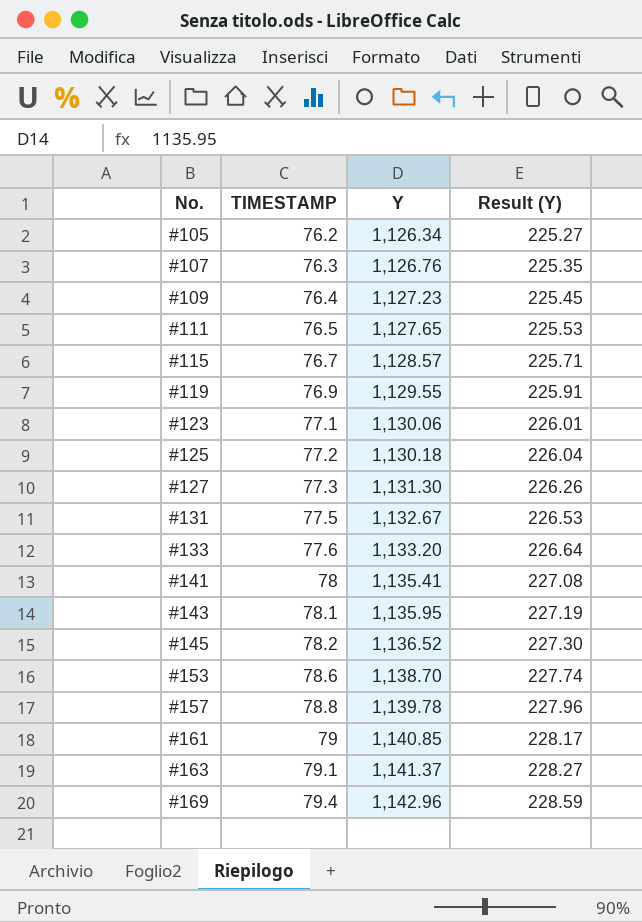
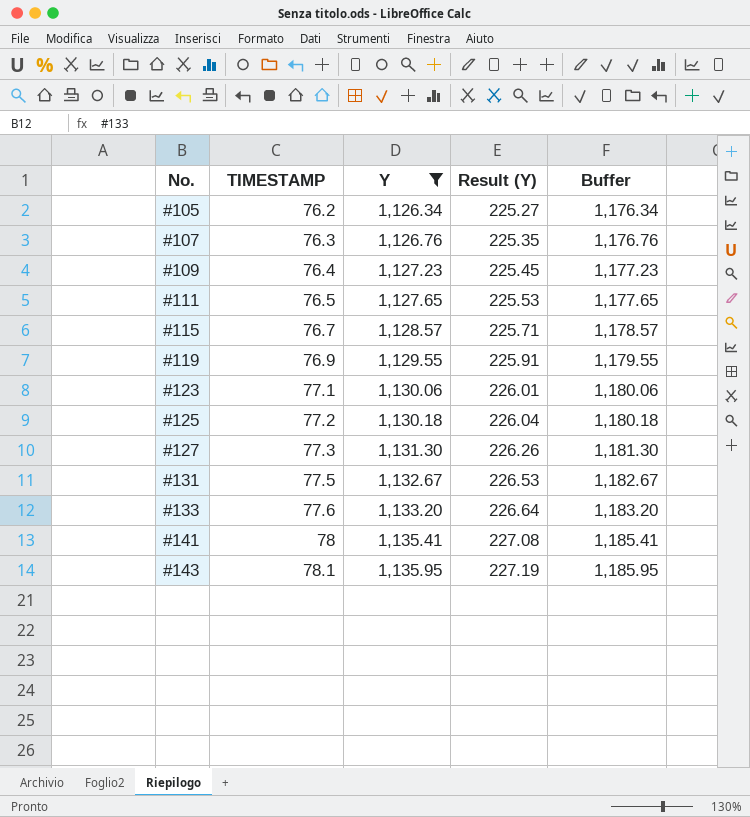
filter: none -> Y <= 1,135.95
column Buffer | formula: none -> [Y] + 50

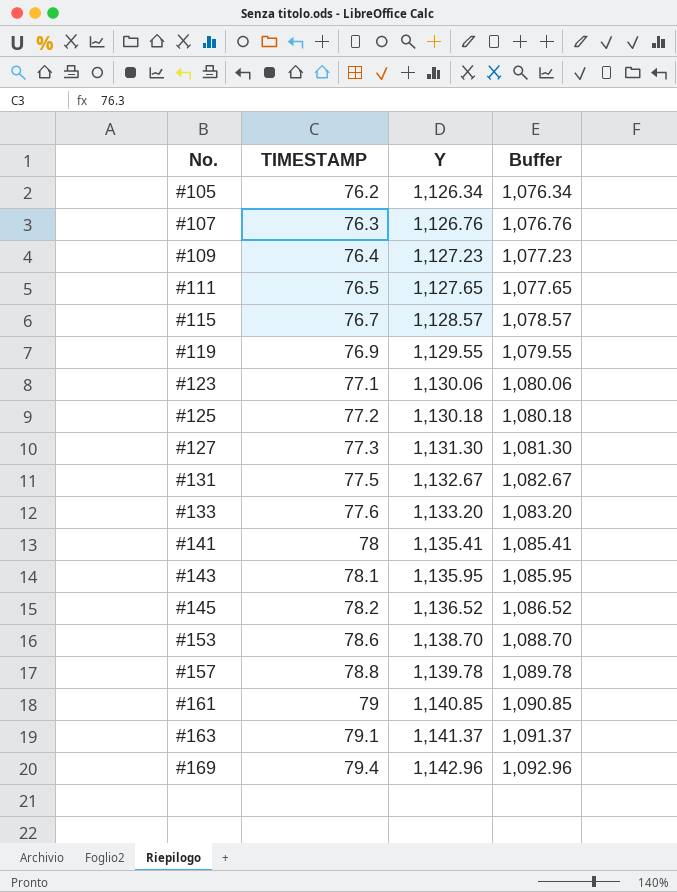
filter: Y <= 1,135.95 -> none
column Result (Y) | formula: [Y] * 0.2 -> none
column Buffer | formula: [Y] + 50 -> [Y] - 50

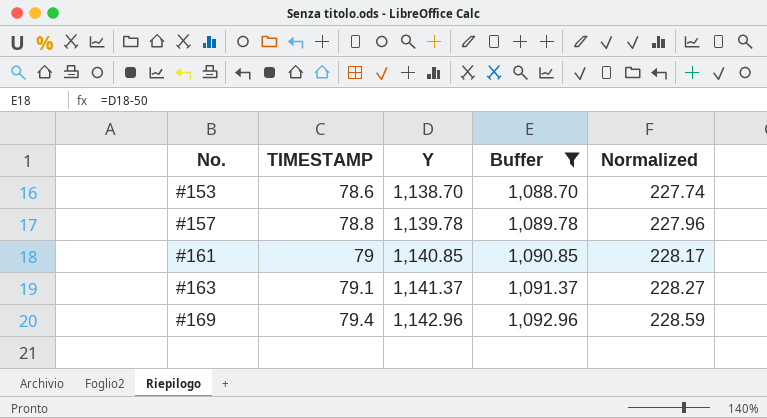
filter: none -> Buffer >= 1,088.70
column Normalized | formula: none -> [Y] * 0.2

